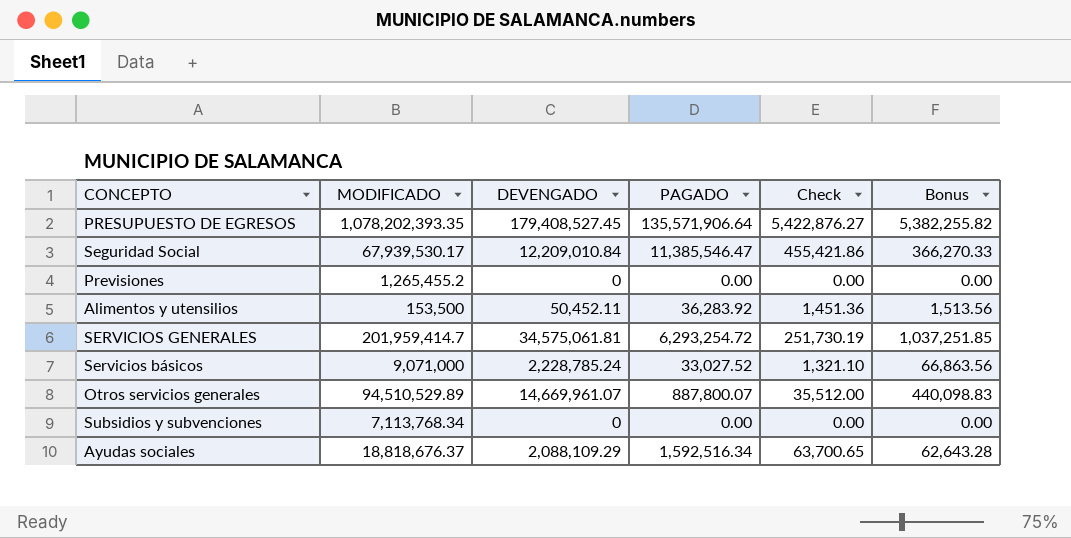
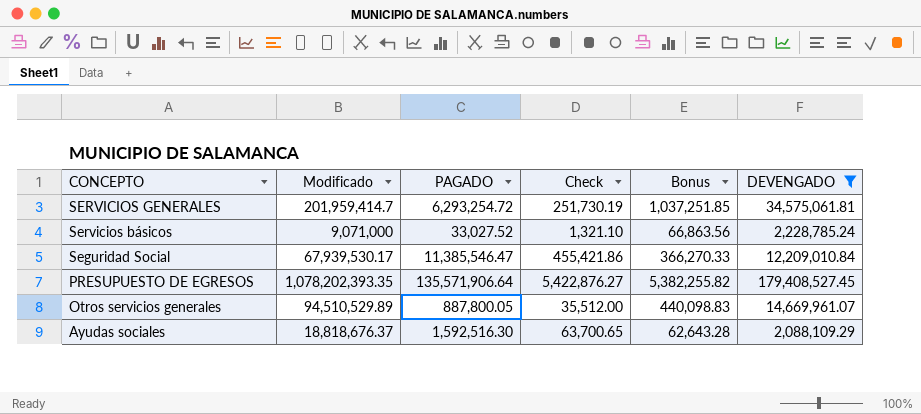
filter: none -> DEVENGADO >= 2,088,109.29
row order: none -> CONCEPTO descending
column name: MODIFICADO -> Modificado
column DEVENGADO | position: 3 -> 6
Otros servicios generales | PAGADO: 887,800.07 -> 887,800.05
Ayudas sociales | PAGADO: 1,592,516.34 -> 1,592,516.30

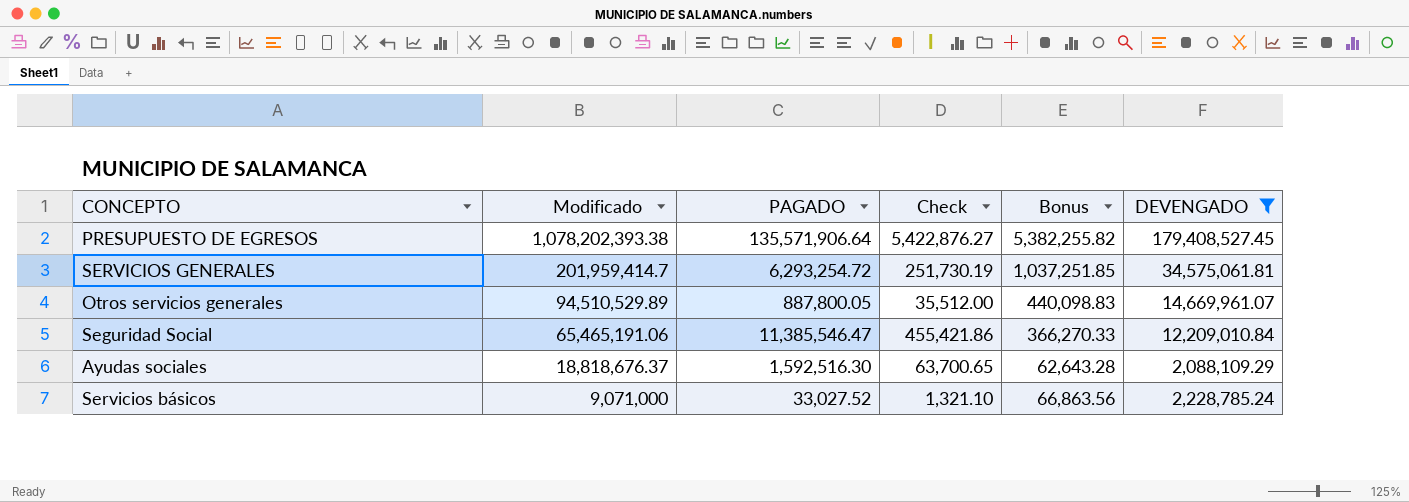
row order: CONCEPTO descending -> Modificado descending
PRESUPUESTO DE EGRESOS | Modificado: 1,078,202,393.35 -> 1,078,202,393.38
Seguridad Social | Modificado: 67,939,530.17 -> 65,465,191.06

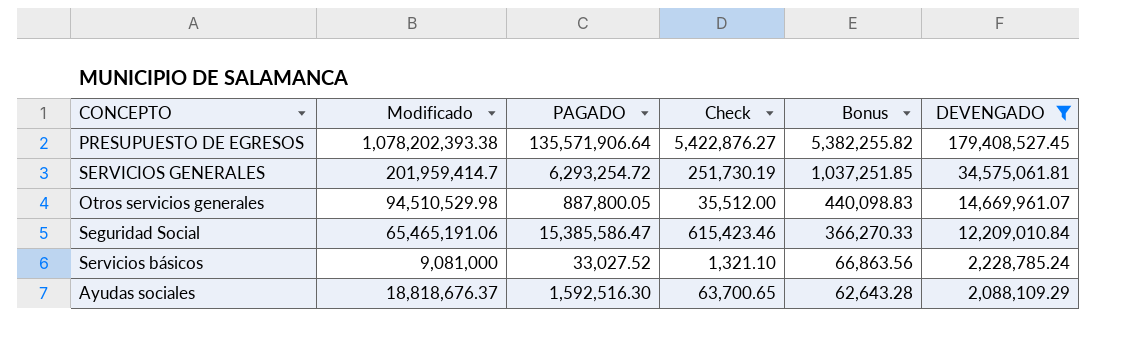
row order: Modificado descending -> Bonus descending
Otros servicios generales | Modificado: 94,510,529.89 -> 94,510,529.98
Seguridad Social | PAGADO: 11,385,546.47 -> 15,385,586.47
Seguridad Social | Check: 455,421.86 -> 615,423.46
Servicios básicos | Modificado: 9,071,000 -> 9,081,000

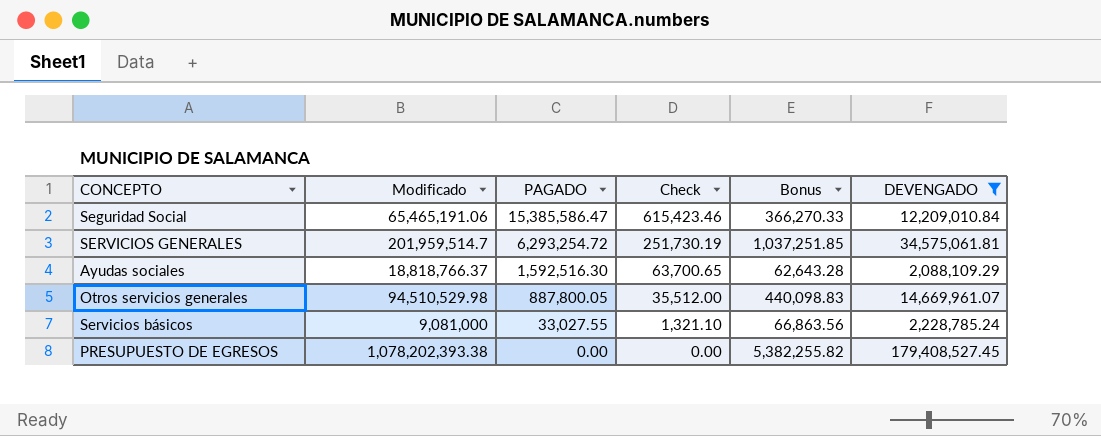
row order: Bonus descending -> PAGADO descending
SERVICIOS GENERALES | Modificado: 201,959,414.7 -> 201,959,514.7
Ayudas sociales | Modificado: 18,818,676.37 -> 18,818,766.37
Servicios básicos | PAGADO: 33,027.52 -> 33,027.55
PRESUPUESTO DE EGRESOS | PAGADO: 135,571,906.64 -> 0.00
PRESUPUESTO DE EGRESOS | Check: 5,422,876.27 -> 0.00

